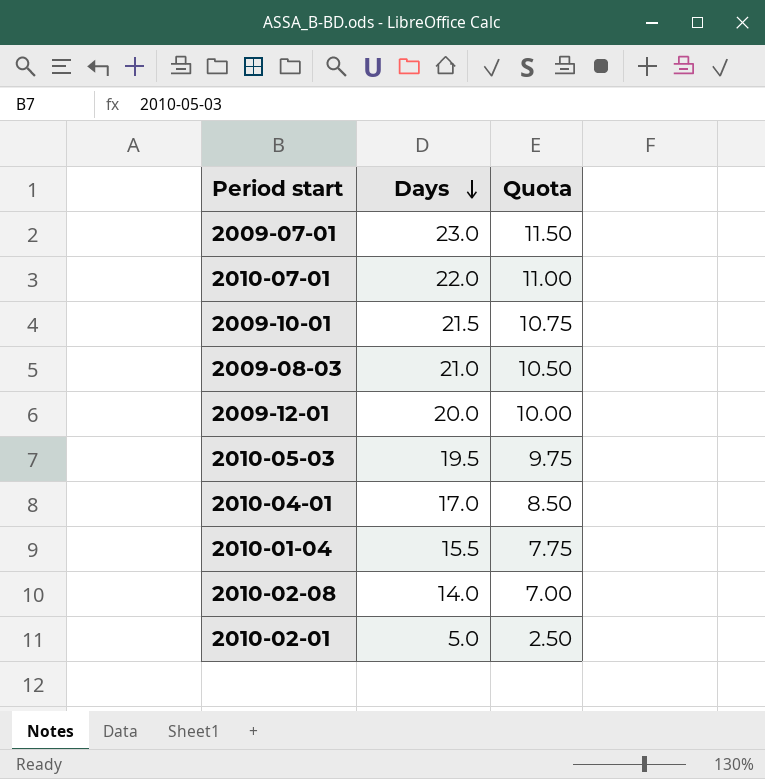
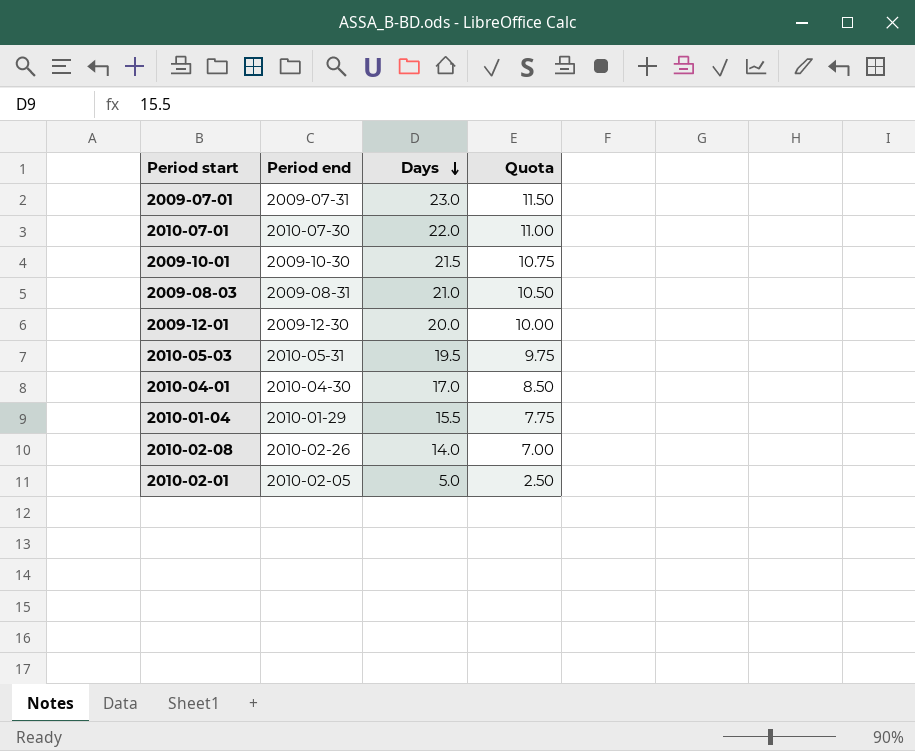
column Period end | position: none -> 2

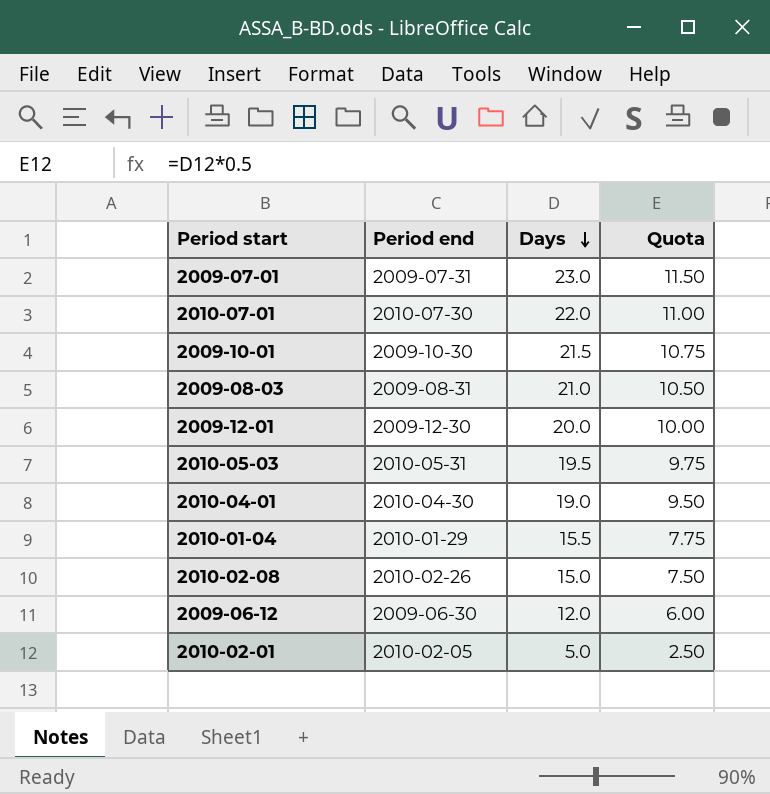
2010-04-01 | Days: 17.0 -> 19.0
2010-04-01 | Quota: 8.50 -> 9.50
2010-02-08 | Days: 14.0 -> 15.0
2010-02-08 | Quota: 7.00 -> 7.50
row 2009-06-12: none -> 2009-06-30 | 12.0 | 6.00

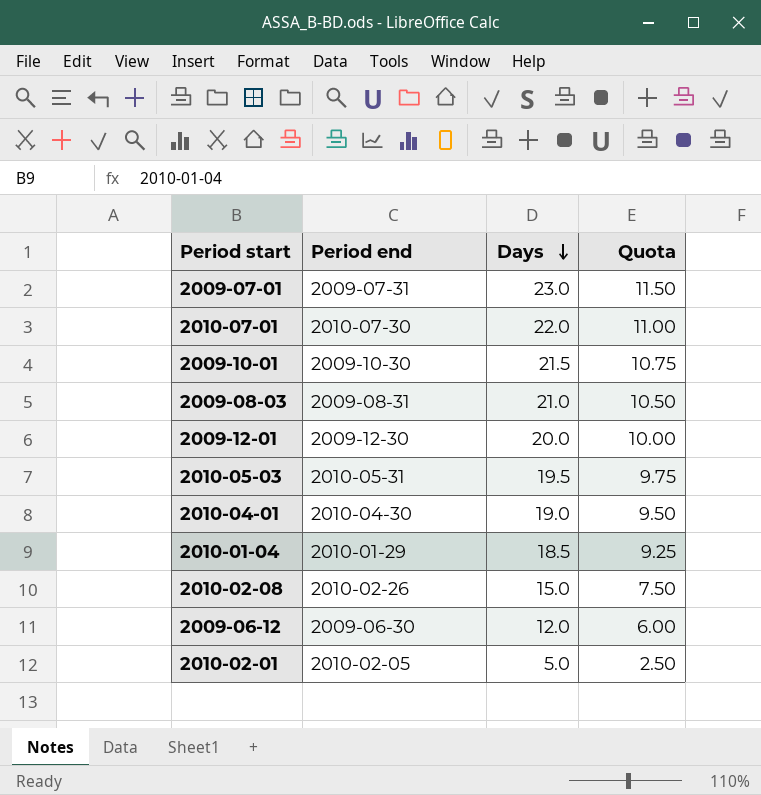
2010-01-04 | Days: 15.5 -> 18.5
2010-01-04 | Quota: 7.75 -> 9.25

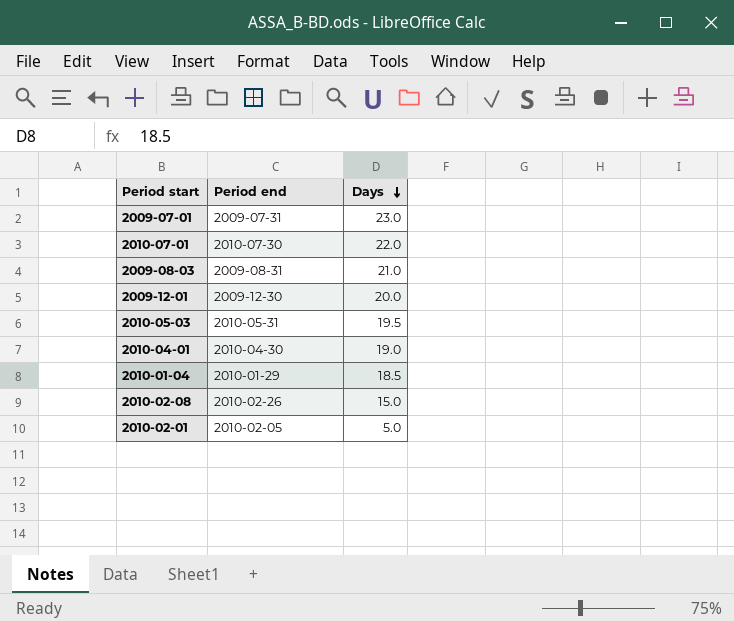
column Quota | formula: [Days] * 0.5 -> none
row 2009-10-01: 2009-10-30 | 21.5 | 10.75 -> none
row 2009-06-12: 2009-06-30 | 12.0 | 6.00 -> none

